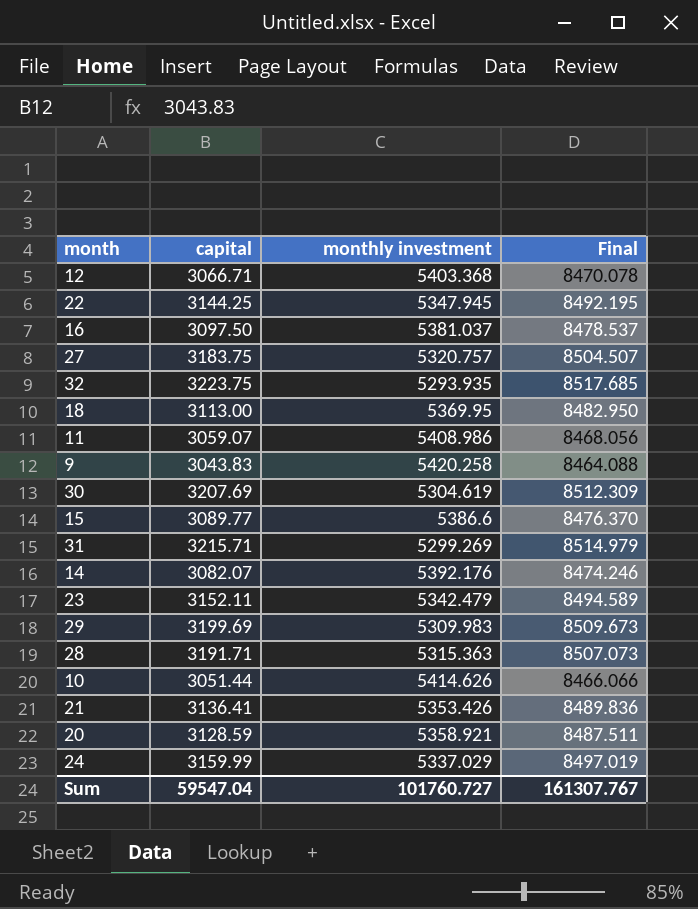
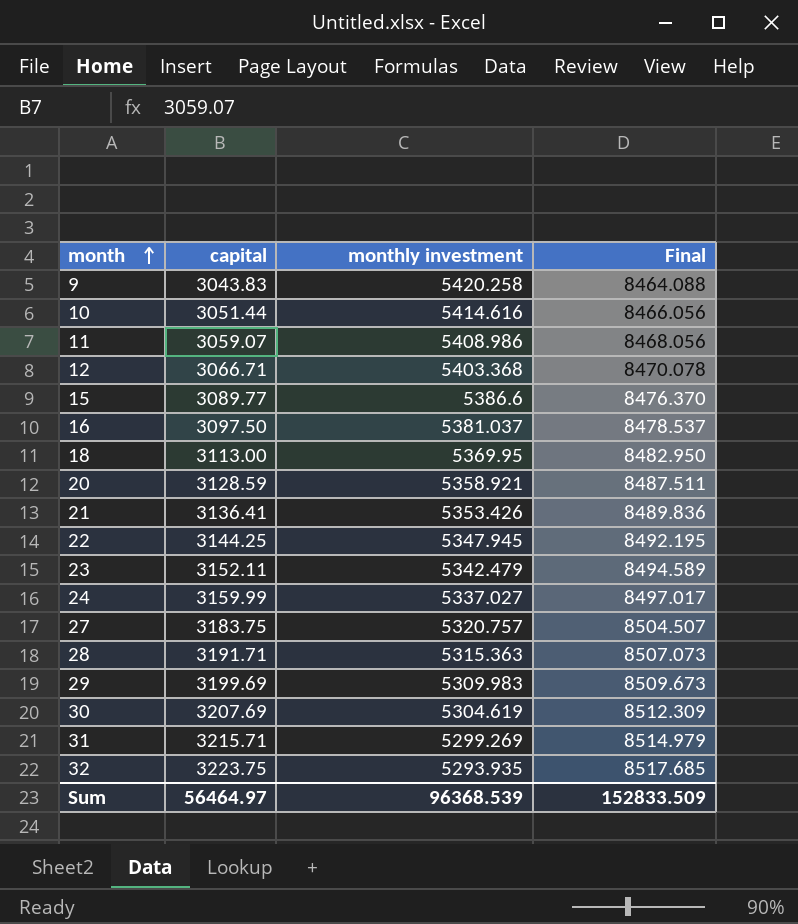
row order: none -> month ascending
row 14: 3082.07 | 5392.176 | 8474.246 -> none
10 | monthly investment: 5414.626 -> 5414.616
10 | Final: 8466.066 -> 8466.056
24 | monthly investment: 5337.029 -> 5337.027
24 | Final: 8497.019 -> 8497.017
Sum | capital: 59547.04 -> 56464.97
Sum | monthly investment: 101760.727 -> 96368.539
Sum | Final: 161307.767 -> 152833.509

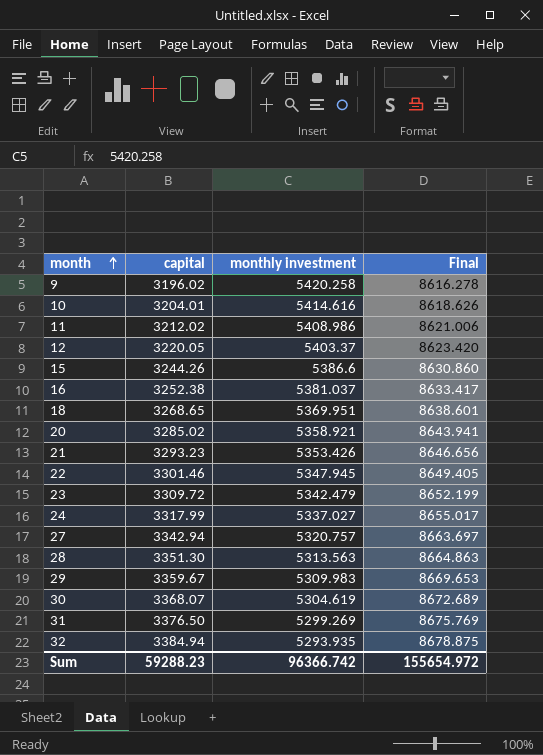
9 | capital: 3043.83 -> 3196.02
9 | Final: 8464.088 -> 8616.278
10 | capital: 3051.44 -> 3204.01
10 | Final: 8466.056 -> 8618.626
11 | capital: 3059.07 -> 3212.02
11 | Final: 8468.056 -> 8621.006
12 | capital: 3066.71 -> 3220.05
12 | monthly investment: 5403.368 -> 5403.37
12 | Final: 8470.078 -> 8623.420
15 | capital: 3089.77 -> 3244.26
15 | Final: 8476.370 -> 8630.860
16 | capital: 3097.50 -> 3252.38
16 | Final: 8478.537 -> 8633.417
18 | capital: 3113.00 -> 3268.65
18 | monthly investment: 5369.95 -> 5369.951
18 | Final: 8482.950 -> 8638.601
20 | capital: 3128.59 -> 3285.02
20 | Final: 8487.511 -> 8643.941
21 | capital: 3136.41 -> 3293.23
21 | Final: 8489.836 -> 8646.656
22 | capital: 3144.25 -> 3301.46
22 | Final: 8492.195 -> 8649.405
23 | capital: 3152.11 -> 3309.72
23 | Final: 8494.589 -> 8652.199
24 | capital: 3159.99 -> 3317.99
24 | Final: 8497.017 -> 8655.017
27 | capital: 3183.75 -> 3342.94
27 | Final: 8504.507 -> 8663.697
28 | capital: 3191.71 -> 3351.30
28 | monthly investment: 5315.363 -> 5313.563
28 | Final: 8507.073 -> 8664.863
29 | capital: 3199.69 -> 3359.67
29 | Final: 8509.673 -> 8669.653
30 | capital: 3207.69 -> 3368.07
30 | Final: 8512.309 -> 8672.689
31 | capital: 3215.71 -> 3376.50
31 | Final: 8514.979 -> 8675.769
32 | capital: 3223.75 -> 3384.94
32 | Final: 8517.685 -> 8678.875
Sum | capital: 56464.97 -> 59288.23
Sum | monthly investment: 96368.539 -> 96366.742
Sum | Final: 152833.509 -> 155654.972

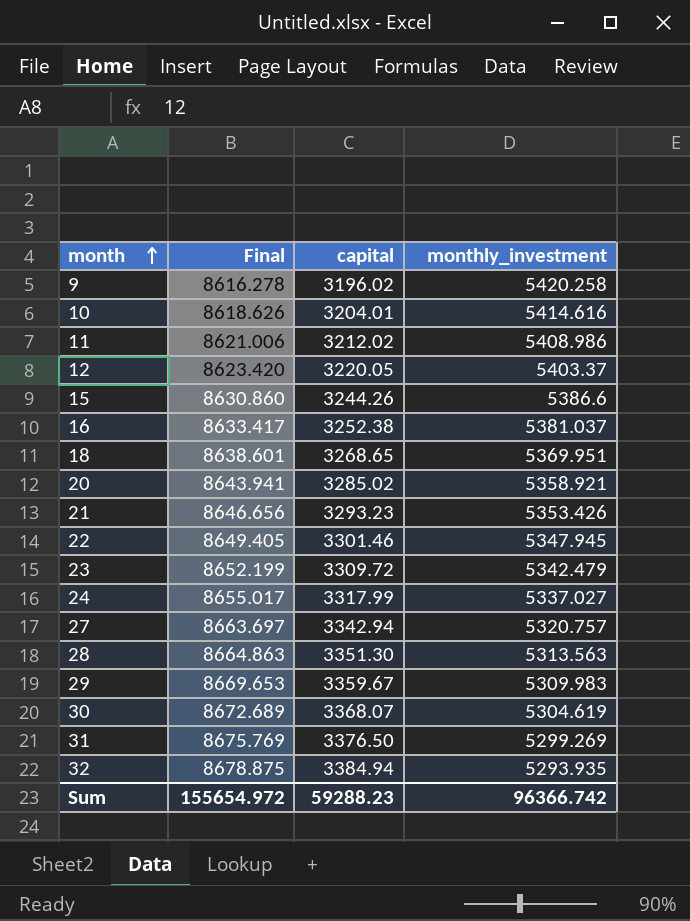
column Final | position: 4 -> 2
column name: monthly investment -> monthly_investment

